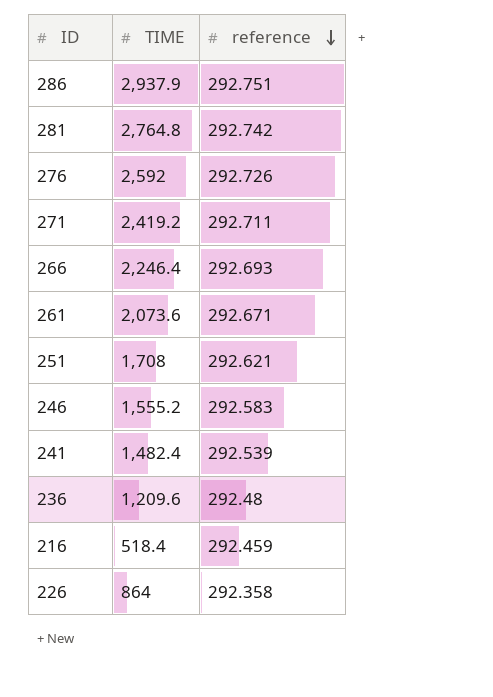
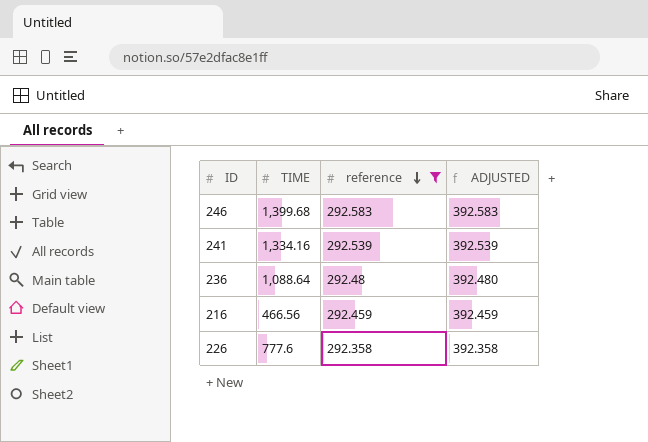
filter: none -> reference <= 292.583
column ADJUSTED | formula: none -> [reference] + 100
246 | TIME: 1,555.2 -> 1,399.68
241 | TIME: 1,482.4 -> 1,334.16
236 | TIME: 1,209.6 -> 1,088.64
216 | TIME: 518.4 -> 466.56
226 | TIME: 864 -> 777.6

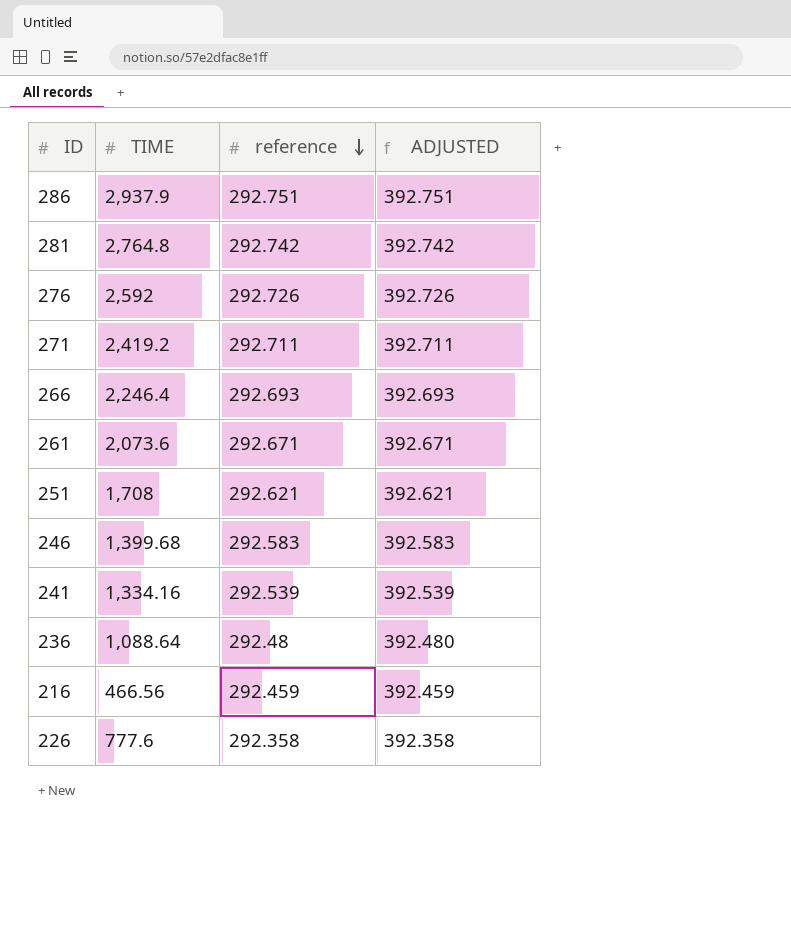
filter: reference <= 292.583 -> none

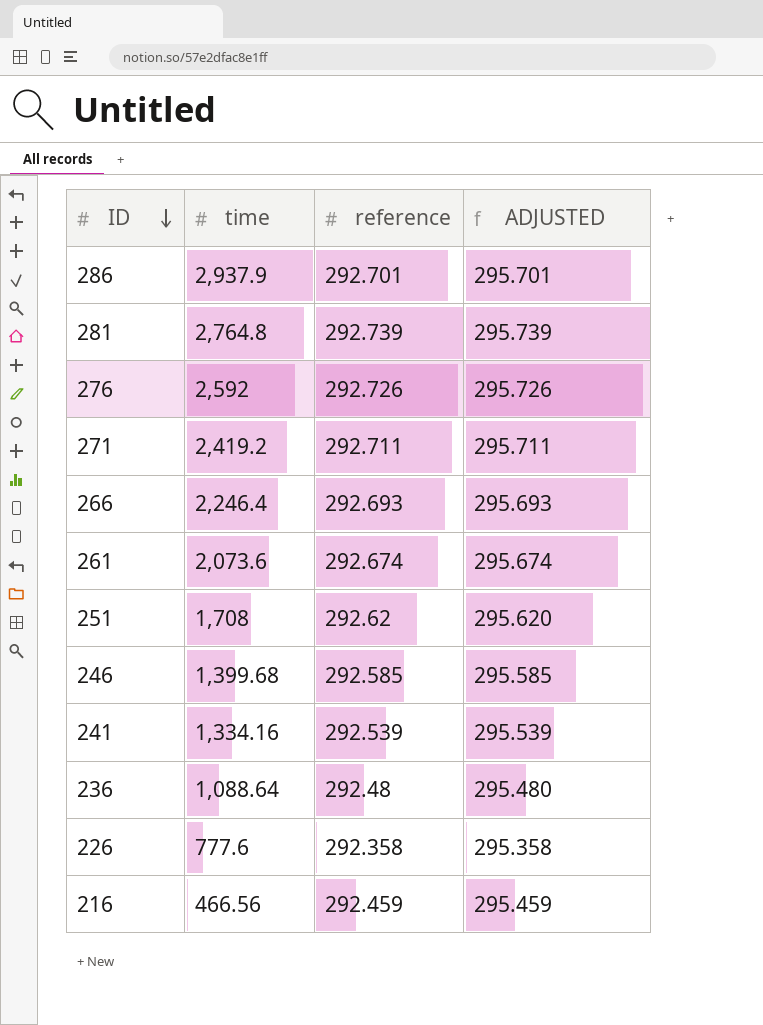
row order: reference descending -> ID descending
column name: TIME -> time
column ADJUSTED | formula: [reference] + 100 -> [reference] + 3
286 | reference: 292.751 -> 292.701
281 | reference: 292.742 -> 292.739
261 | reference: 292.671 -> 292.674
251 | reference: 292.621 -> 292.62
246 | reference: 292.583 -> 292.585

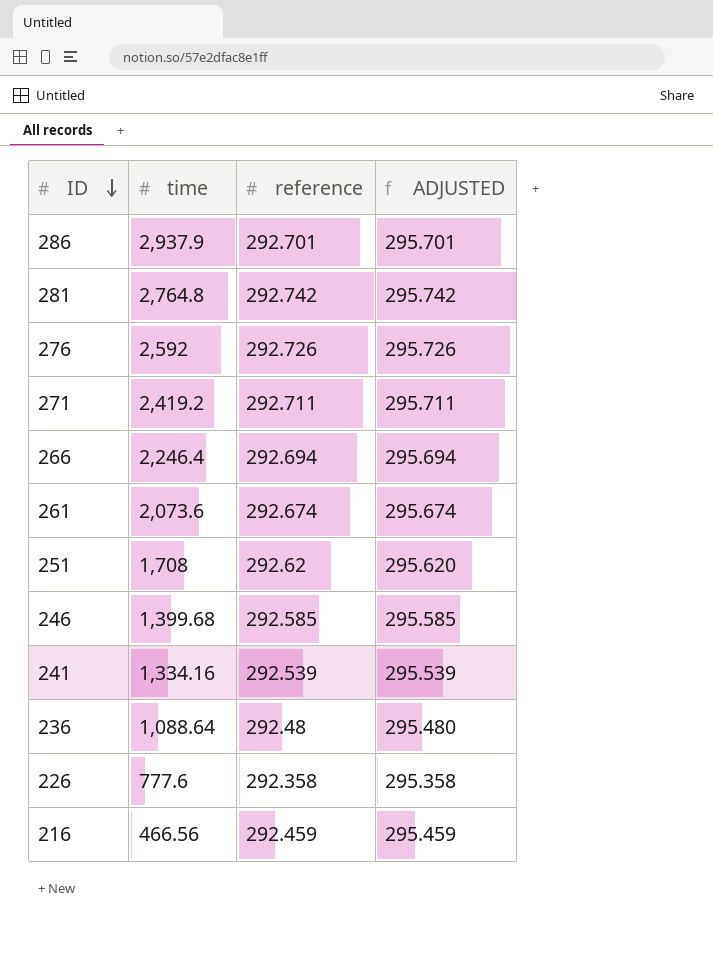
281 | reference: 292.739 -> 292.742
281 | ADJUSTED: 295.739 -> 295.742
266 | reference: 292.693 -> 292.694
266 | ADJUSTED: 295.693 -> 295.694

